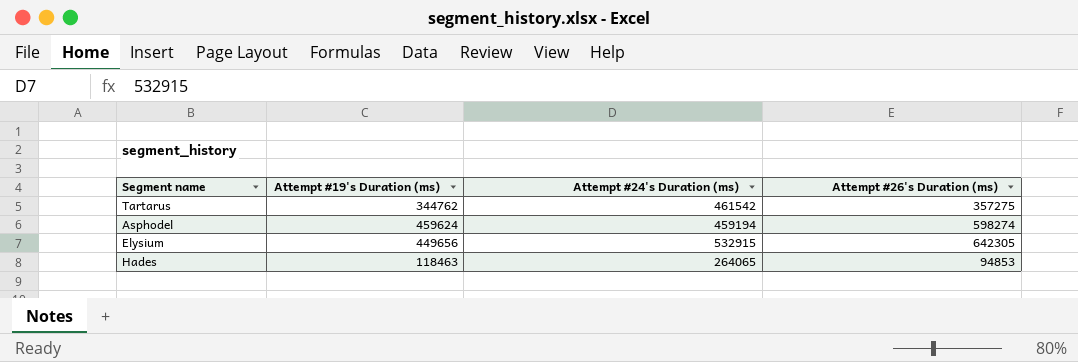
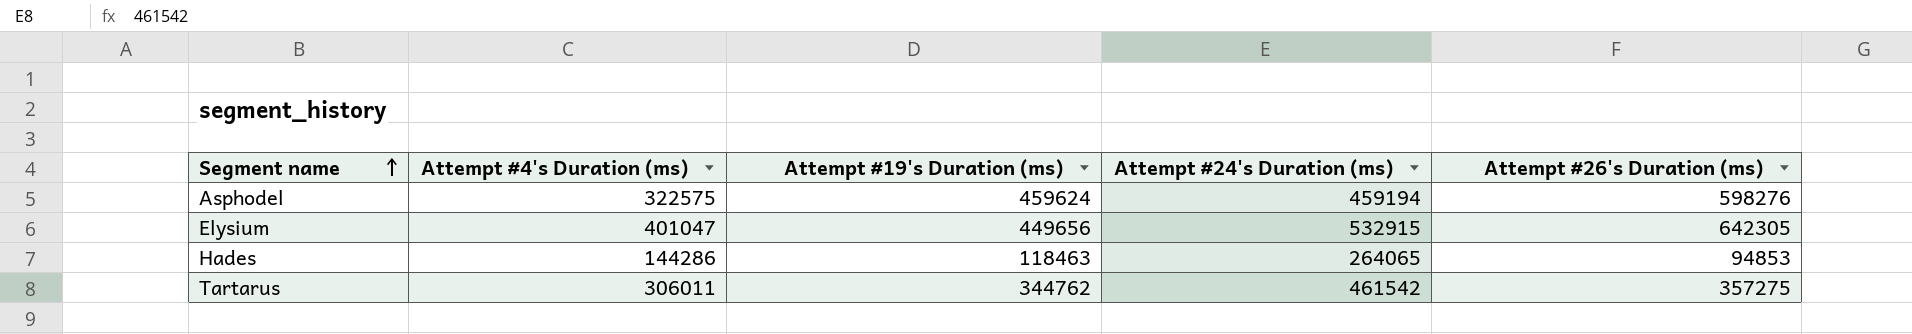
row order: none -> Segment name ascending
column Attempt #4's Duration (ms) | position: none -> 2
Asphodel | Attempt #26's Duration (ms): 598274 -> 598276

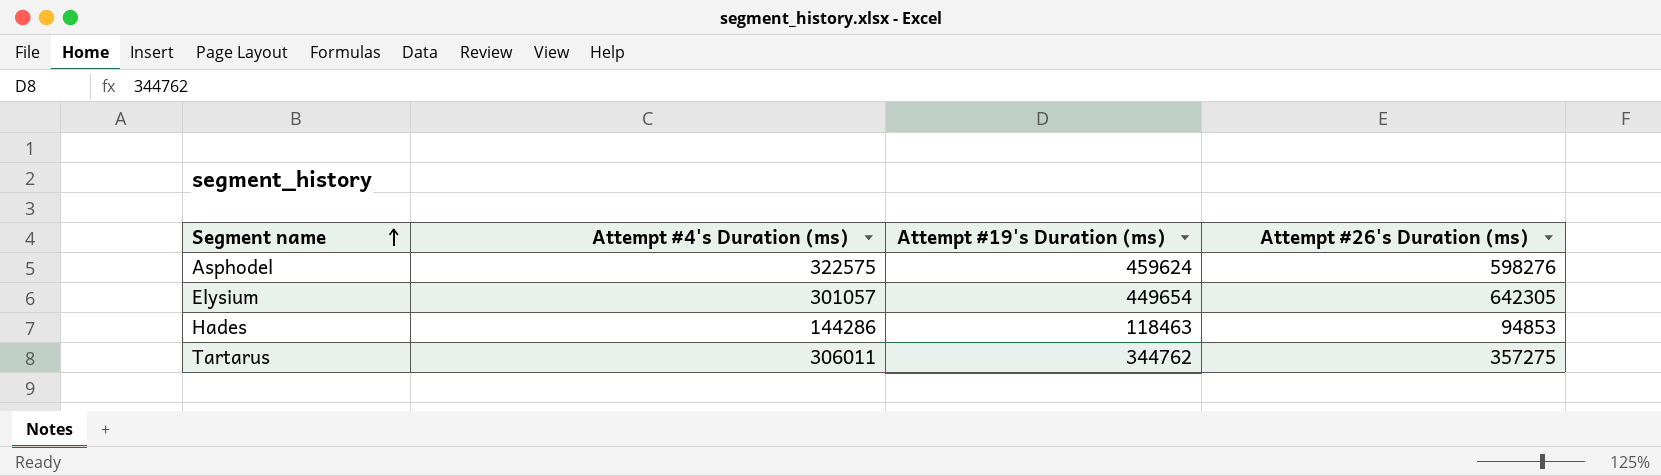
column Attempt #24's Duration (ms) | position: 4 -> none
Elysium | Attempt #4's Duration (ms): 401047 -> 301057
Elysium | Attempt #19's Duration (ms): 449656 -> 449654

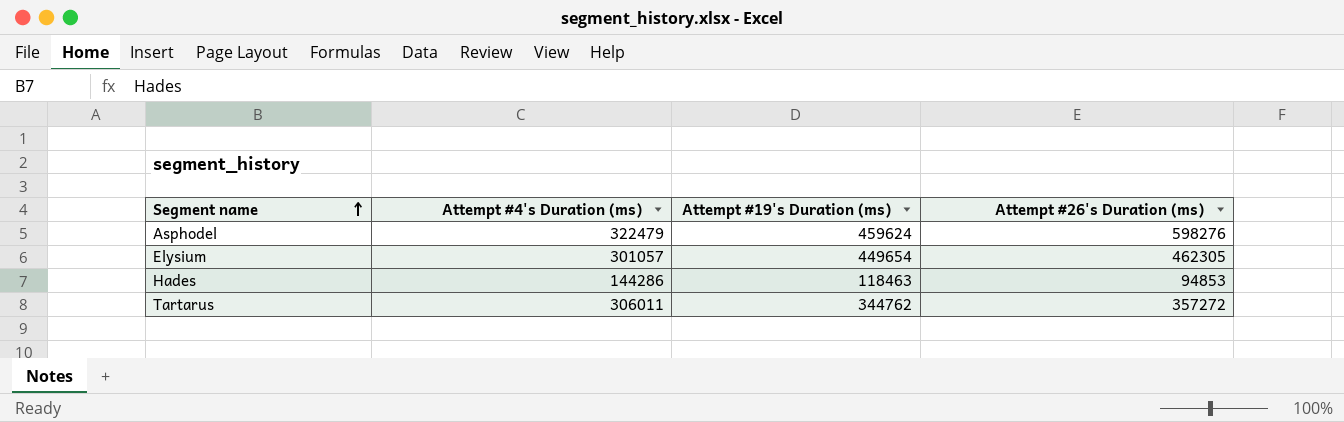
Asphodel | Attempt #4's Duration (ms): 322575 -> 322479
Elysium | Attempt #26's Duration (ms): 642305 -> 462305
Tartarus | Attempt #26's Duration (ms): 357275 -> 357272

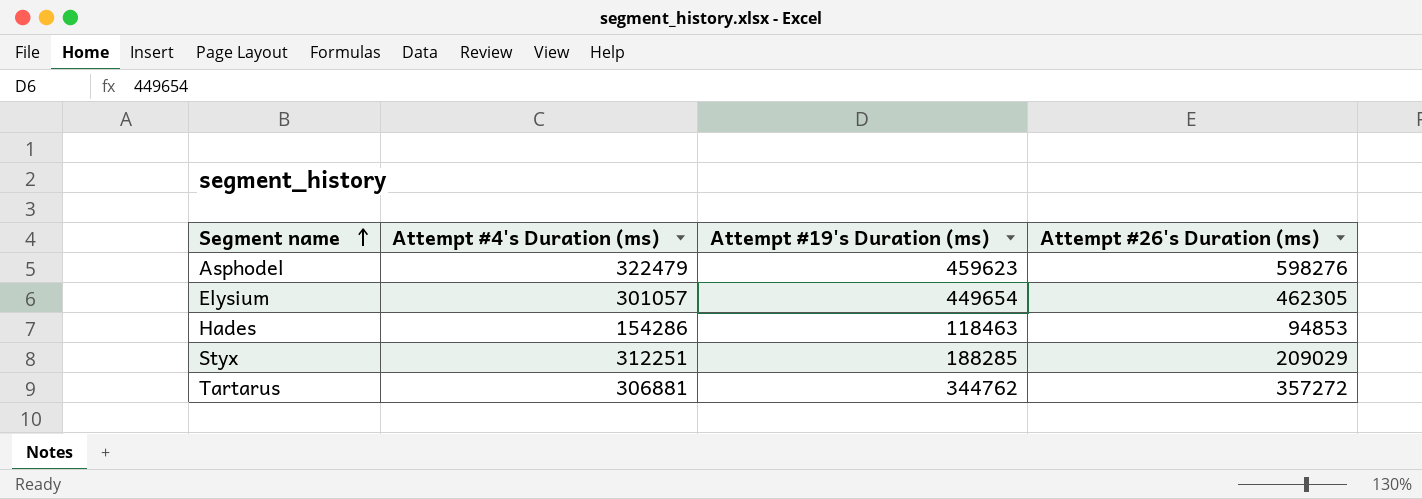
Asphodel | Attempt #19's Duration (ms): 459624 -> 459623
Hades | Attempt #4's Duration (ms): 144286 -> 154286
row Styx: none -> 312251 | 188285 | 209029
Tartarus | Attempt #4's Duration (ms): 306011 -> 306881

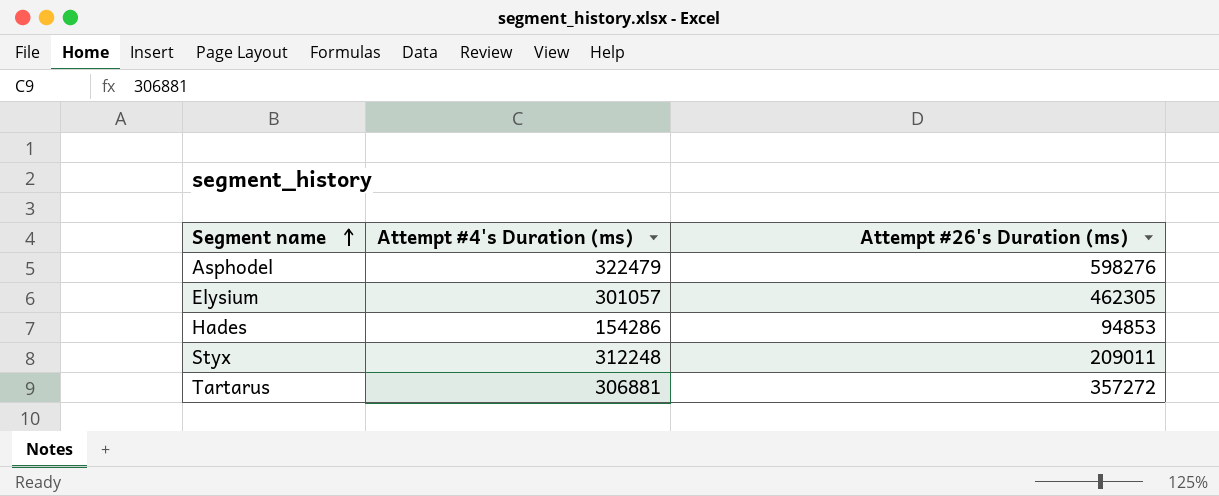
column Attempt #19's Duration (ms) | position: 3 -> none
Styx | Attempt #4's Duration (ms): 312251 -> 312248
Styx | Attempt #26's Duration (ms): 209029 -> 209011

